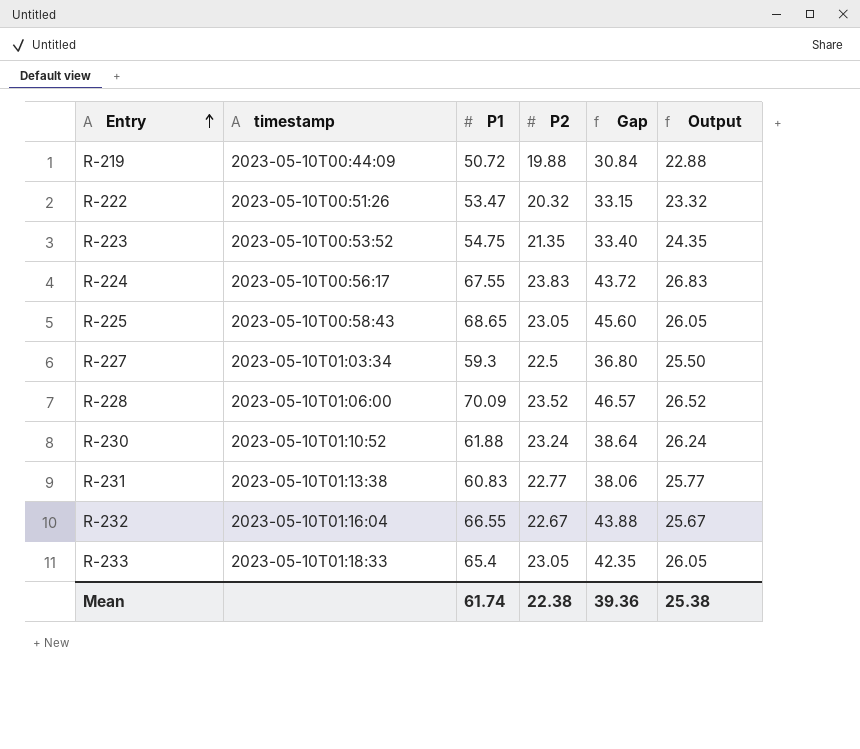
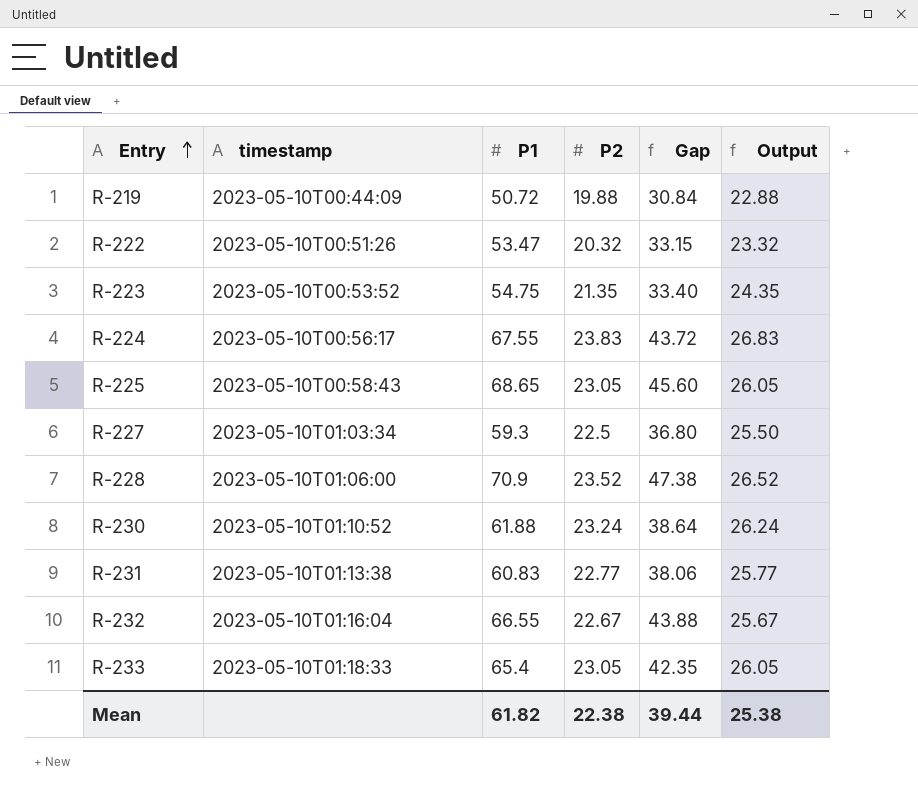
R-228 | P1: 70.09 -> 70.9
R-228 | Gap: 46.57 -> 47.38
Mean | P1: 61.74 -> 61.82
Mean | Gap: 39.36 -> 39.44

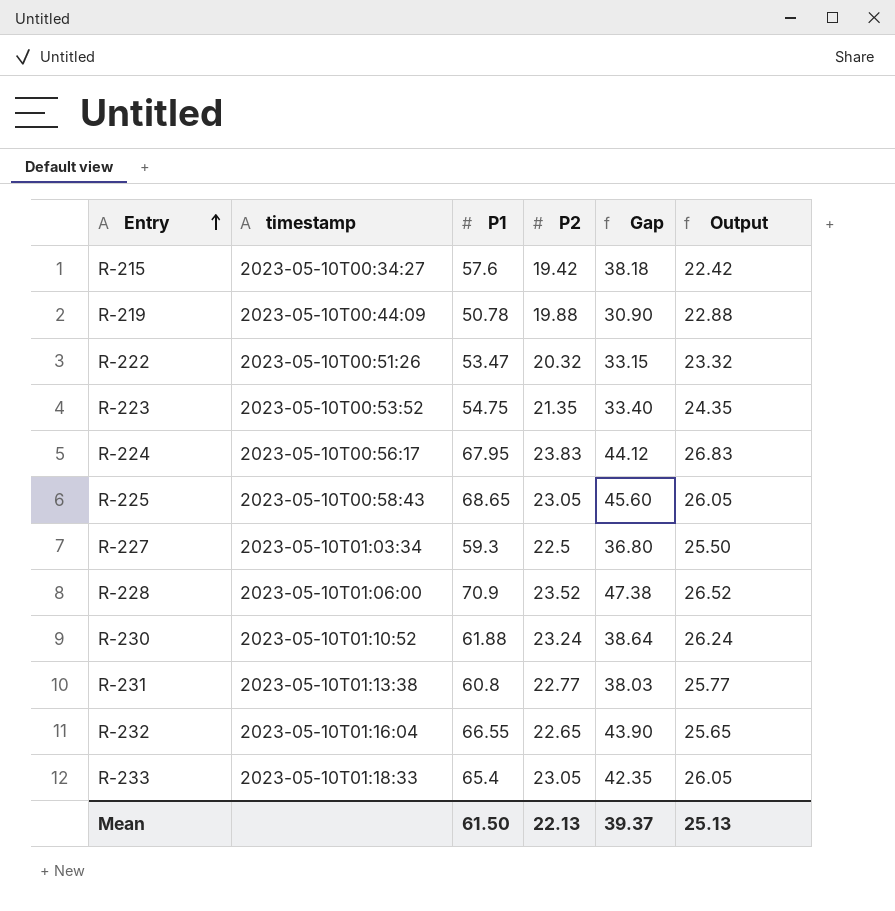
row R-215: none -> 2023-05-10T00:34:27 | 57.6 | 19.42 | 38.18 | 22.42
R-219 | P1: 50.72 -> 50.78
R-219 | Gap: 30.84 -> 30.90
R-224 | P1: 67.55 -> 67.95
R-224 | Gap: 43.72 -> 44.12
R-231 | P1: 60.83 -> 60.8
R-231 | Gap: 38.06 -> 38.03
R-232 | P2: 22.67 -> 22.65
R-232 | Gap: 43.88 -> 43.90
R-232 | Output: 25.67 -> 25.65
Mean | P1: 61.82 -> 61.50
Mean | P2: 22.38 -> 22.13
Mean | Gap: 39.44 -> 39.37
Mean | Output: 25.38 -> 25.13

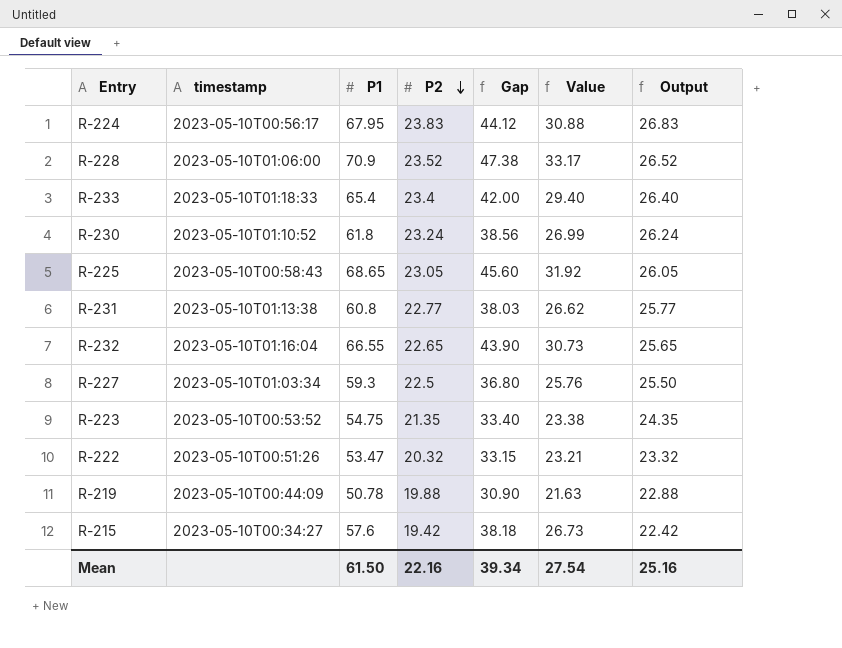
row order: Entry ascending -> P2 descending
column Value | formula: none -> [Gap] * 0.7
R-233 | P2: 23.05 -> 23.4
R-233 | Gap: 42.35 -> 42.00
R-233 | Output: 26.05 -> 26.40
R-230 | P1: 61.88 -> 61.8
R-230 | Gap: 38.64 -> 38.56
Mean | P2: 22.13 -> 22.16
Mean | Gap: 39.37 -> 39.34
Mean | Output: 25.13 -> 25.16

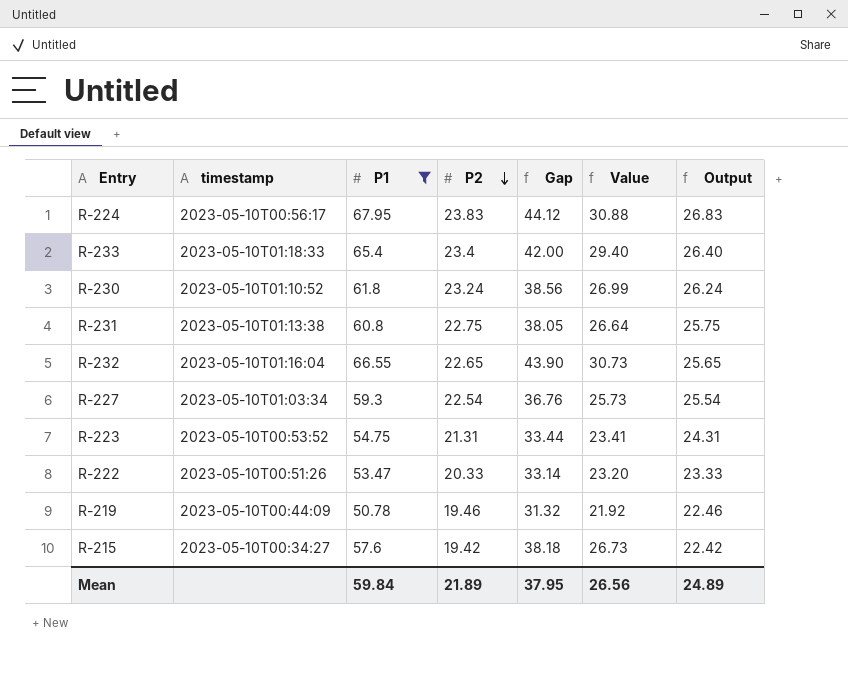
filter: none -> P1 <= 67.95
R-231 | P2: 22.77 -> 22.75
R-231 | Gap: 38.03 -> 38.05
R-231 | Value: 26.62 -> 26.64
R-231 | Output: 25.77 -> 25.75
R-227 | P2: 22.5 -> 22.54
R-227 | Gap: 36.80 -> 36.76
R-227 | Value: 25.76 -> 25.73
R-227 | Output: 25.50 -> 25.54
R-223 | P2: 21.35 -> 21.31
R-223 | Gap: 33.40 -> 33.44
R-223 | Value: 23.38 -> 23.41
R-223 | Output: 24.35 -> 24.31
R-222 | P2: 20.32 -> 20.33
R-222 | Gap: 33.15 -> 33.14
R-222 | Value: 23.21 -> 23.20
R-222 | Output: 23.32 -> 23.33
R-219 | P2: 19.88 -> 19.46
R-219 | Gap: 30.90 -> 31.32
R-219 | Value: 21.63 -> 21.92
R-219 | Output: 22.88 -> 22.46
Mean | P1: 61.50 -> 59.84
Mean | P2: 22.16 -> 21.89
Mean | Gap: 39.34 -> 37.95
Mean | Value: 27.54 -> 26.56
Mean | Output: 25.16 -> 24.89

